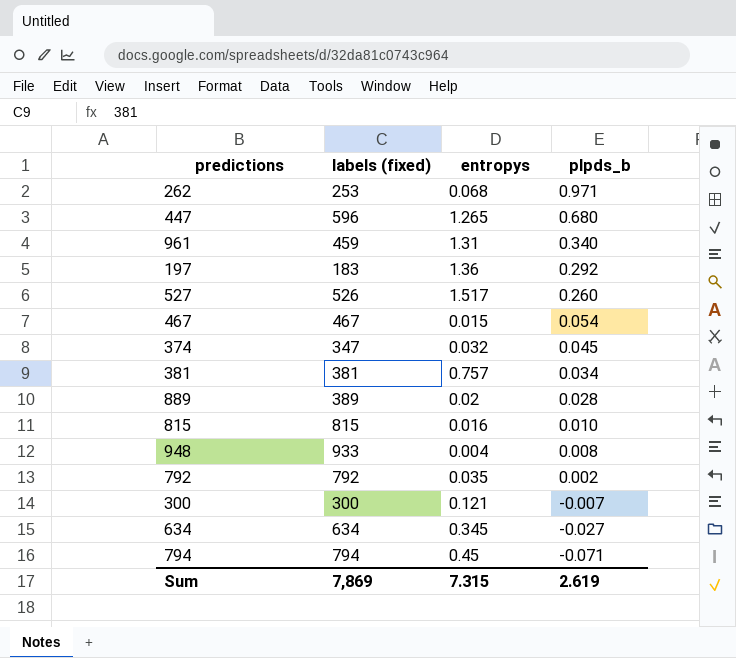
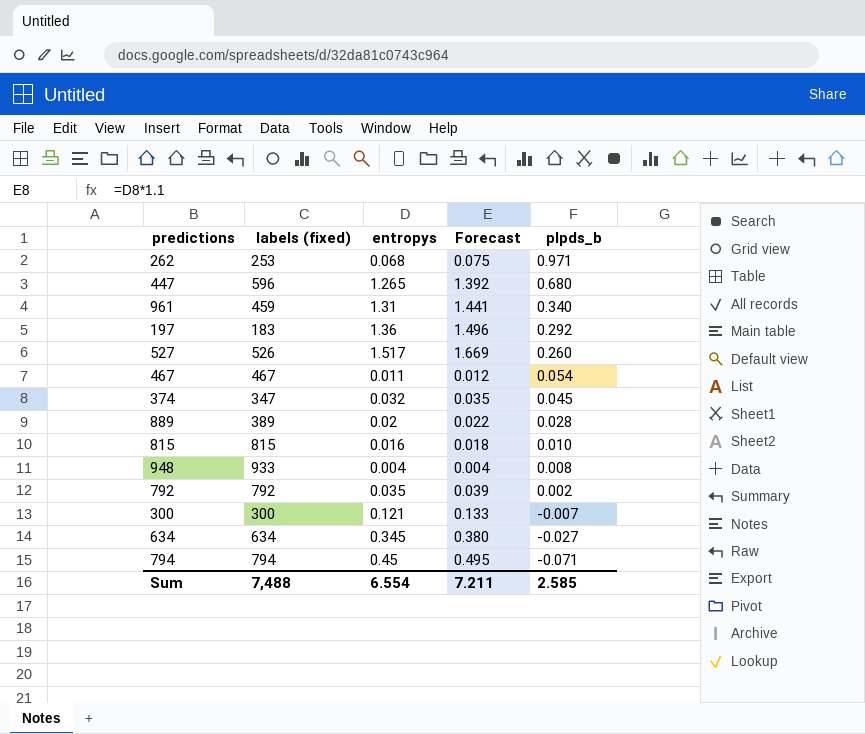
column Forecast | formula: none -> [entropys] * 1.1
row 381: 381 | 0.757 | 0.034 -> none
467 | entropys: 0.015 -> 0.011
Sum | labels (fixed): 7,869 -> 7,488
Sum | entropys: 7.315 -> 6.554
Sum | plpds_b: 2.619 -> 2.585

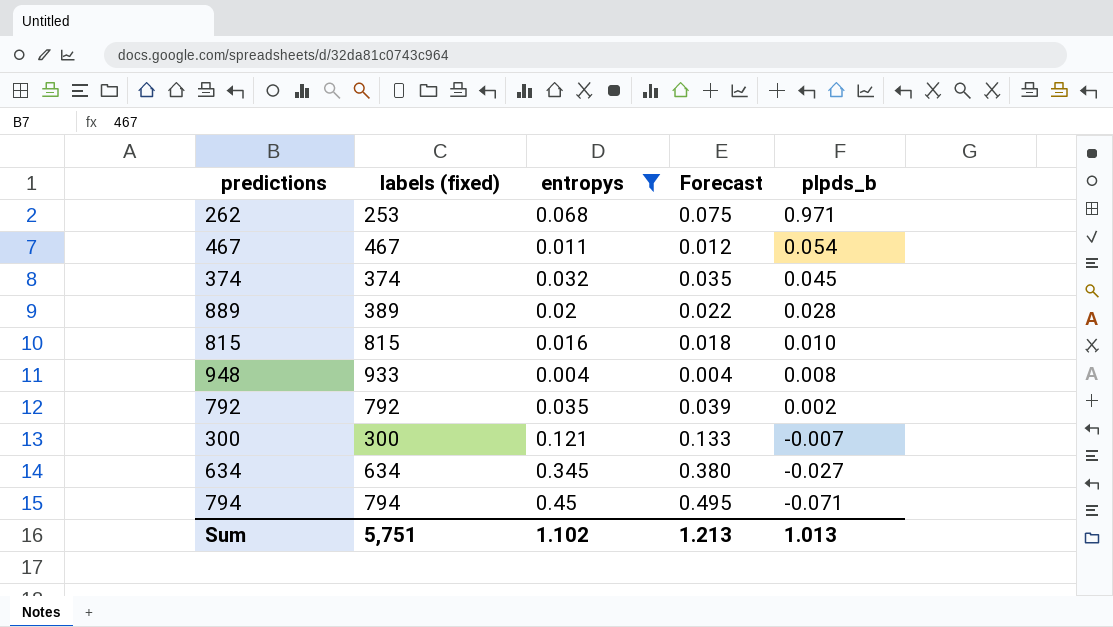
filter: none -> entropys <= 0.45
374 | labels (fixed): 347 -> 374
Sum | labels (fixed): 7,488 -> 5,751
Sum | entropys: 6.554 -> 1.102
Sum | Forecast: 7.211 -> 1.213
Sum | plpds_b: 2.585 -> 1.013

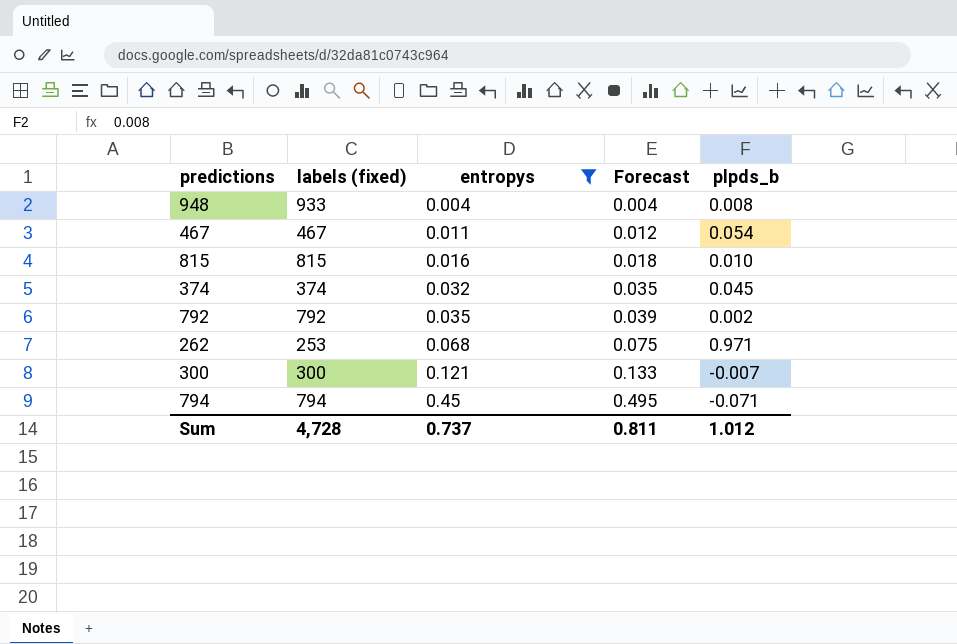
row order: plpds_b descending -> entropys ascending
row 889: 389 | 0.02 | 0.022 | 0.028 -> none
row 634: 634 | 0.345 | 0.380 | -0.027 -> none
Sum | labels (fixed): 5,751 -> 4,728
Sum | entropys: 1.102 -> 0.737
Sum | Forecast: 1.213 -> 0.811
Sum | plpds_b: 1.013 -> 1.012

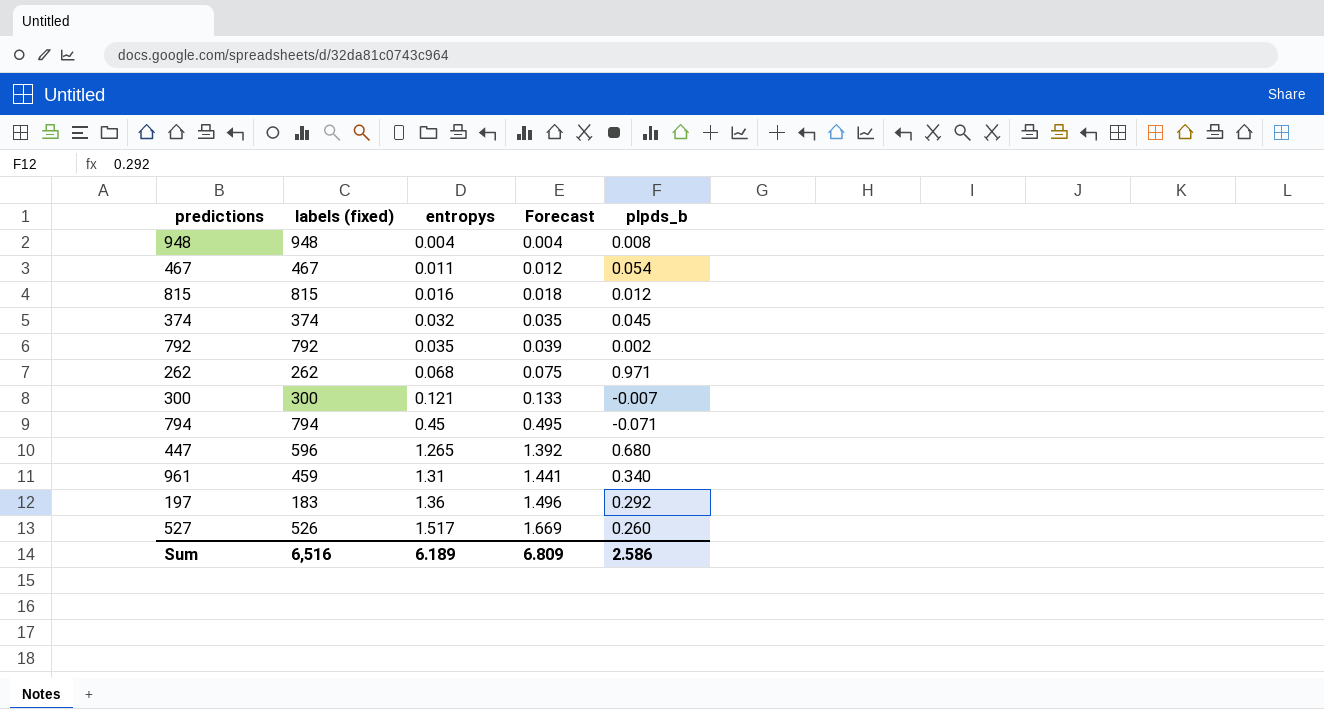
filter: entropys <= 0.45 -> none
948 | labels (fixed): 933 -> 948
815 | plpds_b: 0.010 -> 0.012
262 | labels (fixed): 253 -> 262
Sum | labels (fixed): 4,728 -> 6,516
Sum | entropys: 0.737 -> 6.189
Sum | Forecast: 0.811 -> 6.809
Sum | plpds_b: 1.012 -> 2.586

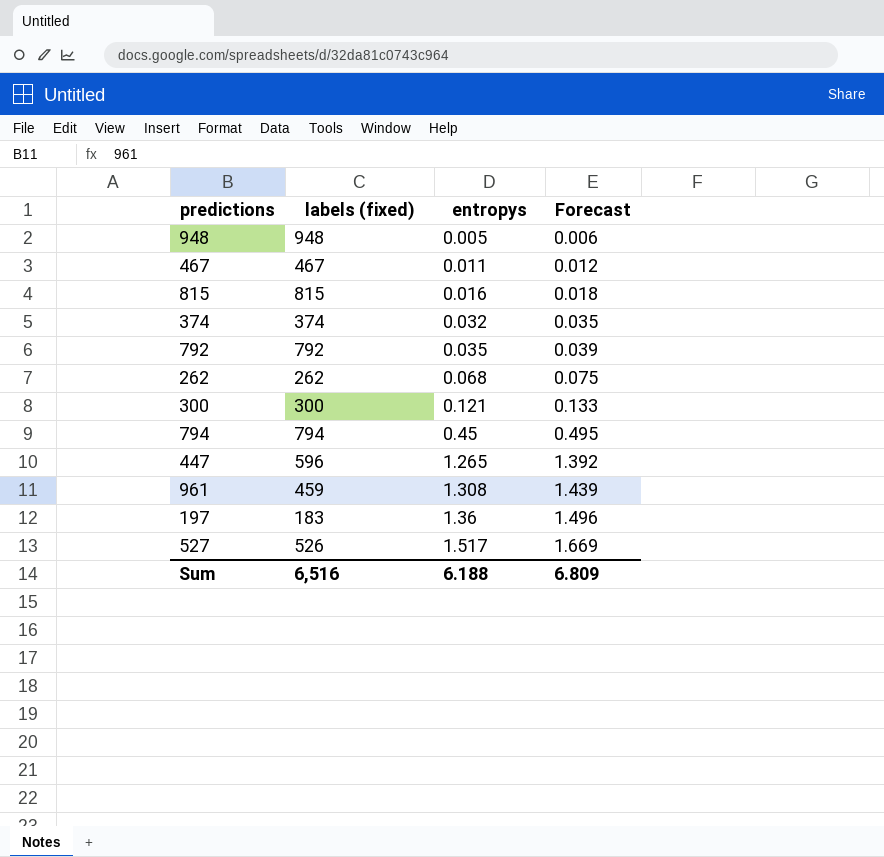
column plpds_b | position: 5 -> none
948 | entropys: 0.004 -> 0.005
948 | Forecast: 0.004 -> 0.006
961 | entropys: 1.31 -> 1.308
961 | Forecast: 1.441 -> 1.439
Sum | entropys: 6.189 -> 6.188

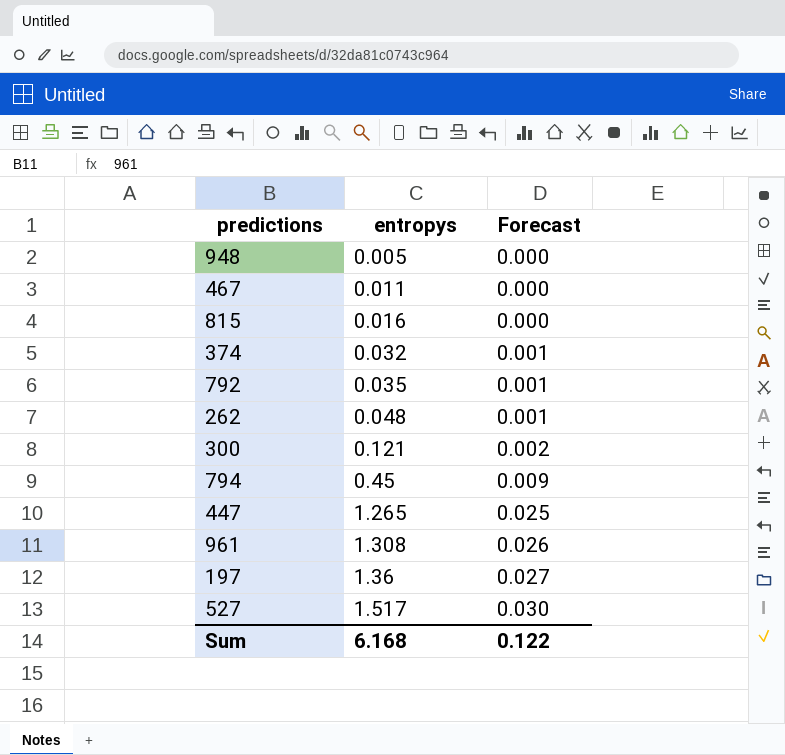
column labels (fixed) | position: 2 -> none
column Forecast | formula: [entropys] * 1.1 -> [entropys] * 0.02
262 | entropys: 0.068 -> 0.048
Sum | entropys: 6.188 -> 6.168
Sum | Forecast: 6.809 -> 0.122

